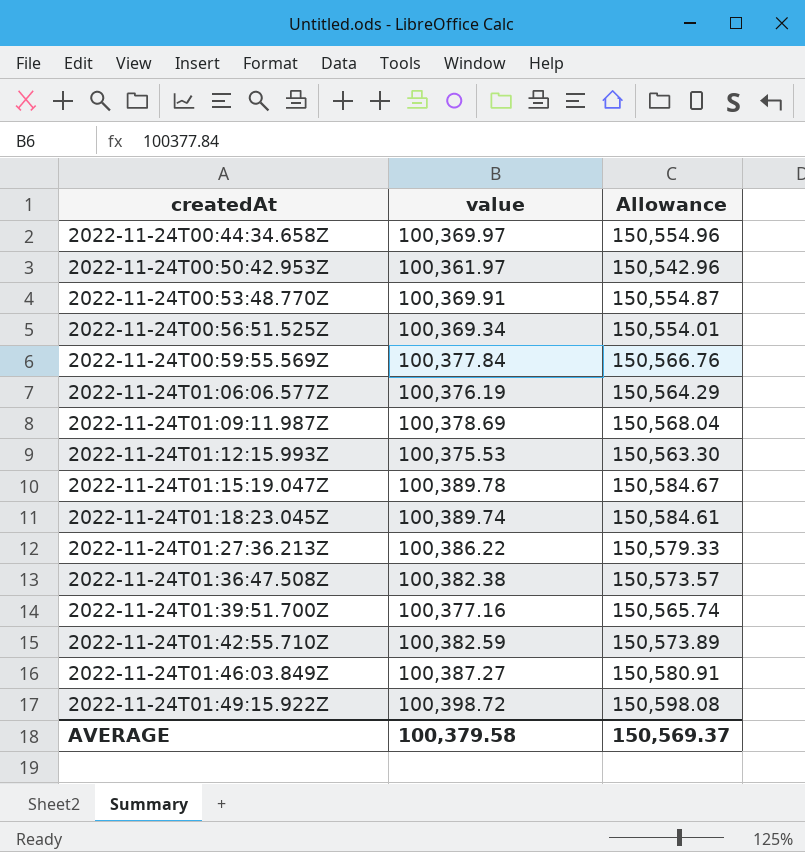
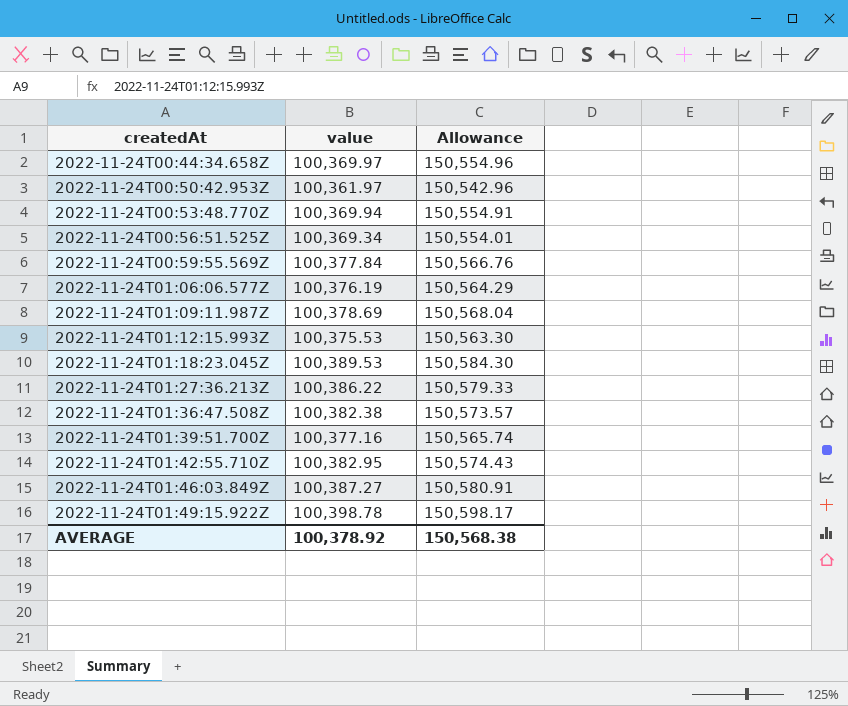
row 2022-11-24T01:15:19.047Z: 100,389.78 | 150,584.67 -> none
2022-11-24T00:53:48.770Z | value: 100,369.91 -> 100,369.94
2022-11-24T00:53:48.770Z | Allowance: 150,554.87 -> 150,554.91
2022-11-24T01:18:23.045Z | value: 100,389.74 -> 100,389.53
2022-11-24T01:18:23.045Z | Allowance: 150,584.61 -> 150,584.30
2022-11-24T01:42:55.710Z | value: 100,382.59 -> 100,382.95
2022-11-24T01:42:55.710Z | Allowance: 150,573.89 -> 150,574.43
2022-11-24T01:49:15.922Z | value: 100,398.72 -> 100,398.78
2022-11-24T01:49:15.922Z | Allowance: 150,598.08 -> 150,598.17
AVERAGE | value: 100,379.58 -> 100,378.92
AVERAGE | Allowance: 150,569.37 -> 150,568.38

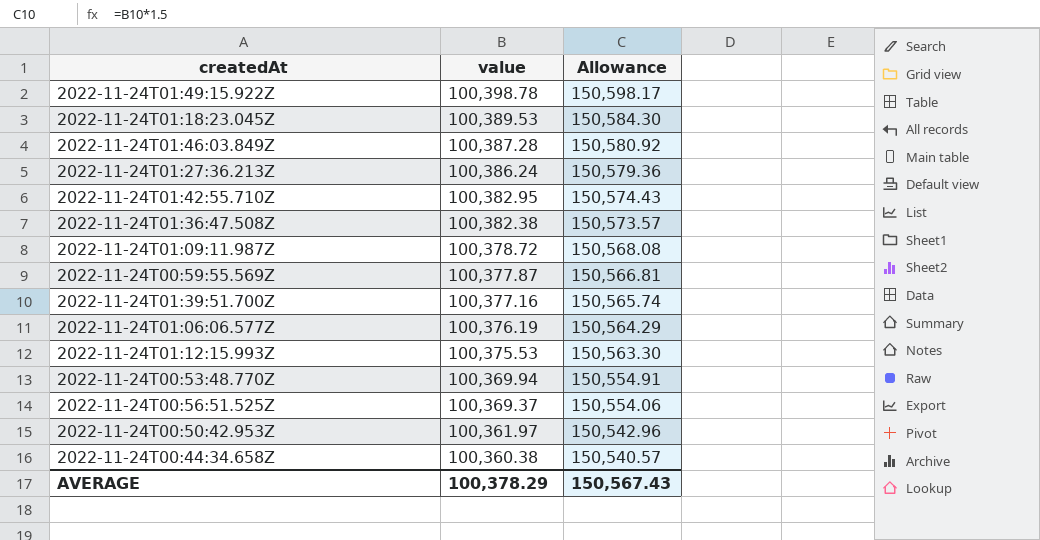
row order: createdAt ascending -> value descending
2022-11-24T01:46:03.849Z | value: 100,387.27 -> 100,387.28
2022-11-24T01:46:03.849Z | Allowance: 150,580.91 -> 150,580.92
2022-11-24T01:27:36.213Z | value: 100,386.22 -> 100,386.24
2022-11-24T01:27:36.213Z | Allowance: 150,579.33 -> 150,579.36
2022-11-24T01:09:11.987Z | value: 100,378.69 -> 100,378.72
2022-11-24T01:09:11.987Z | Allowance: 150,568.04 -> 150,568.08
2022-11-24T00:59:55.569Z | value: 100,377.84 -> 100,377.87
2022-11-24T00:59:55.569Z | Allowance: 150,566.76 -> 150,566.81
2022-11-24T00:56:51.525Z | value: 100,369.34 -> 100,369.37
2022-11-24T00:56:51.525Z | Allowance: 150,554.01 -> 150,554.06
2022-11-24T00:44:34.658Z | value: 100,369.97 -> 100,360.38
2022-11-24T00:44:34.658Z | Allowance: 150,554.96 -> 150,540.57
AVERAGE | value: 100,378.92 -> 100,378.29
AVERAGE | Allowance: 150,568.38 -> 150,567.43

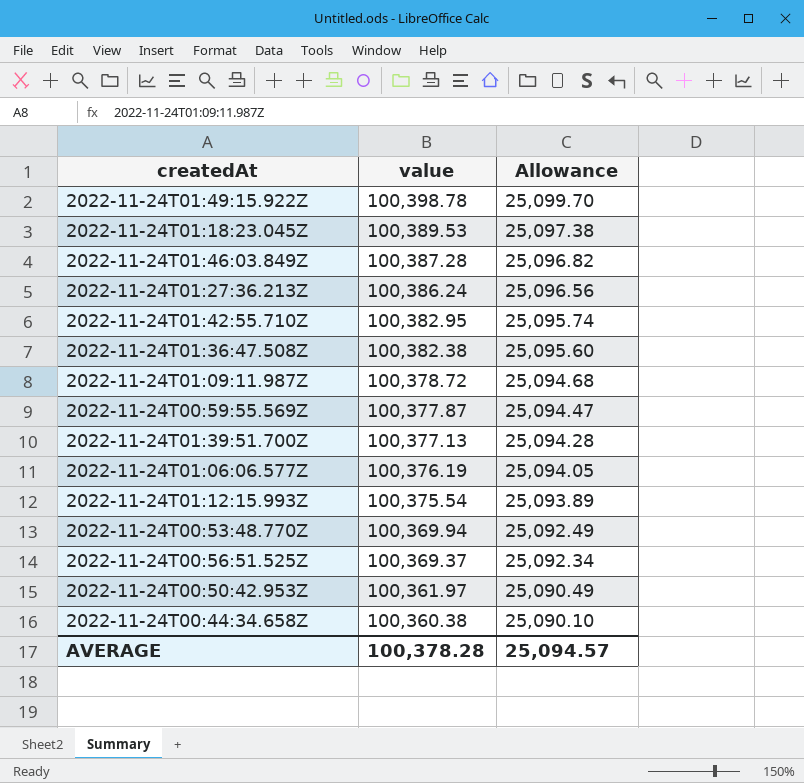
column Allowance | formula: [value] * 1.5 -> [value] * 0.25
2022-11-24T01:39:51.700Z | value: 100,377.16 -> 100,377.13
2022-11-24T01:12:15.993Z | value: 100,375.53 -> 100,375.54
AVERAGE | value: 100,378.29 -> 100,378.28
AVERAGE | Allowance: 150,567.43 -> 25,094.57

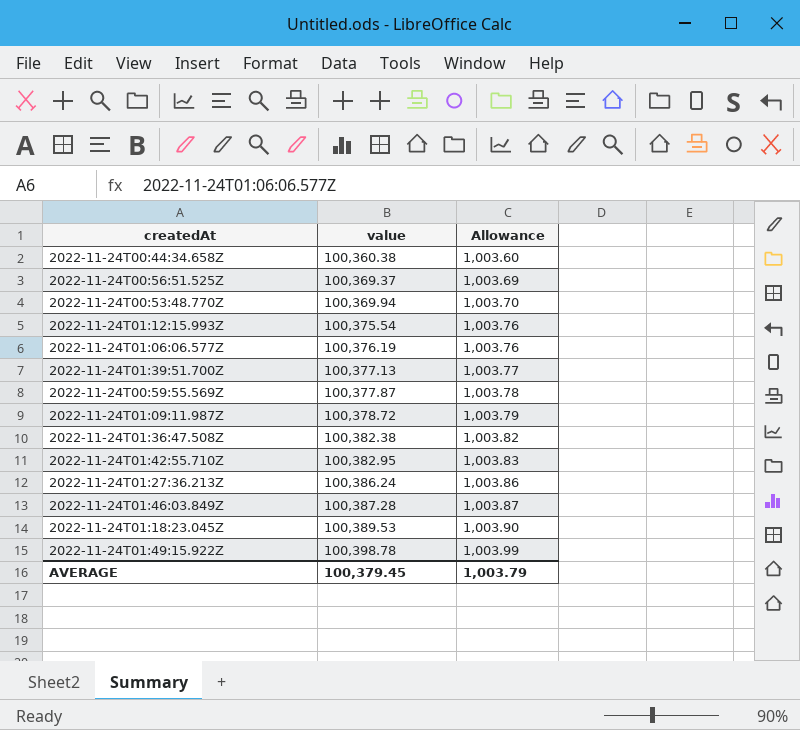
row order: value descending -> value ascending
column Allowance | formula: [value] * 0.25 -> [value] * 0.01
row 2022-11-24T00:50:42.953Z: 100,361.97 | 25,090.49 -> none
AVERAGE | value: 100,378.28 -> 100,379.45
AVERAGE | Allowance: 25,094.57 -> 1,003.79

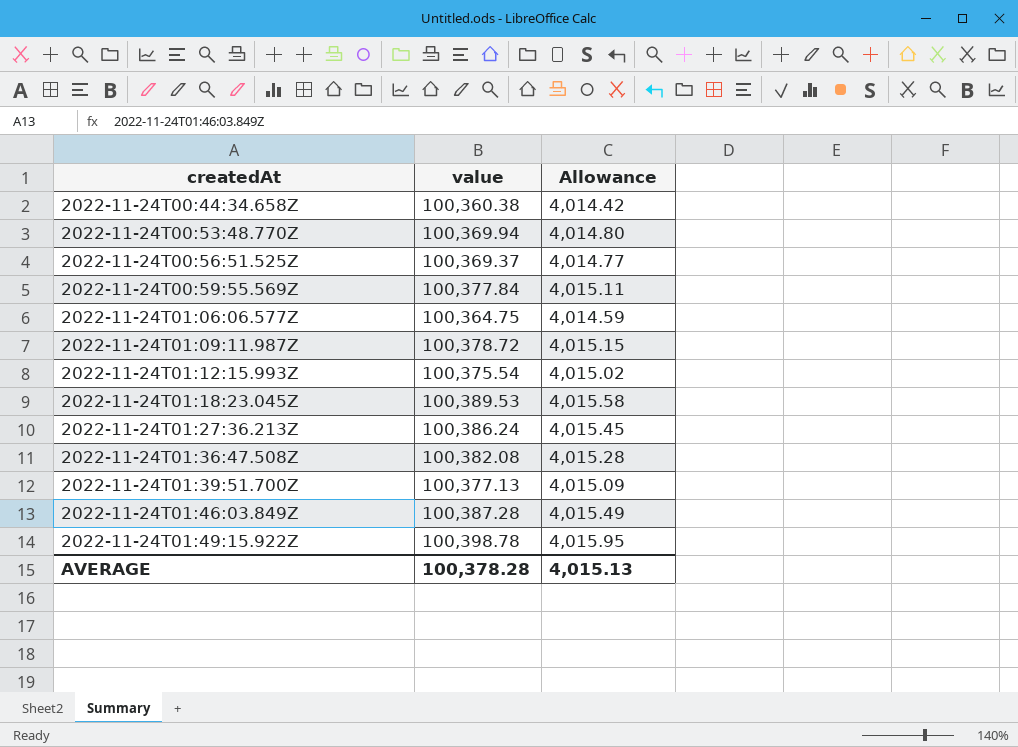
row order: value ascending -> createdAt ascending
column Allowance | formula: [value] * 0.01 -> [value] * 0.04
row 2022-11-24T01:42:55.710Z: 100,382.95 | 1,003.83 -> none
2022-11-24T00:59:55.569Z | value: 100,377.87 -> 100,377.84
2022-11-24T01:06:06.577Z | value: 100,376.19 -> 100,364.75
2022-11-24T01:36:47.508Z | value: 100,382.38 -> 100,382.08
AVERAGE | value: 100,379.45 -> 100,378.28
AVERAGE | Allowance: 1,003.79 -> 4,015.13

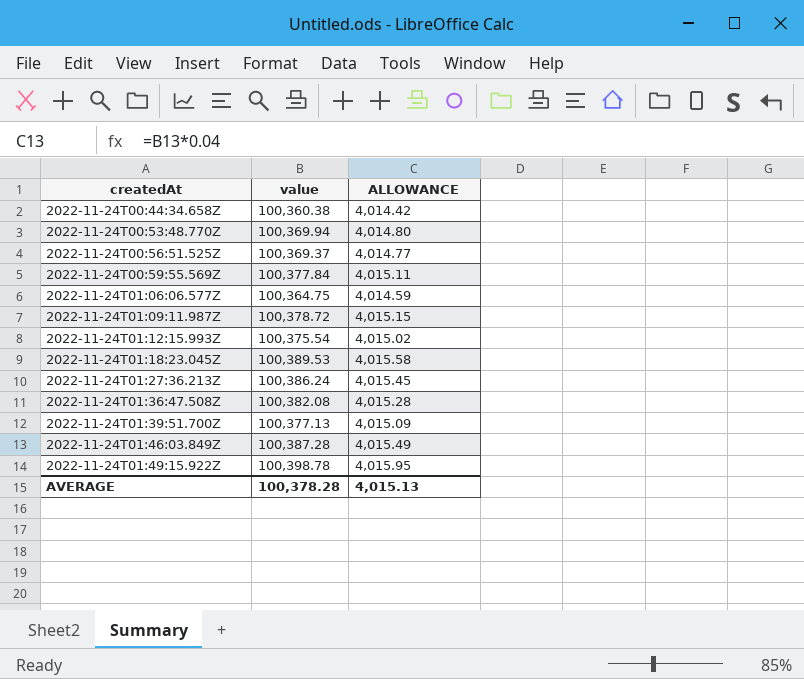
column name: Allowance -> ALLOWANCE

